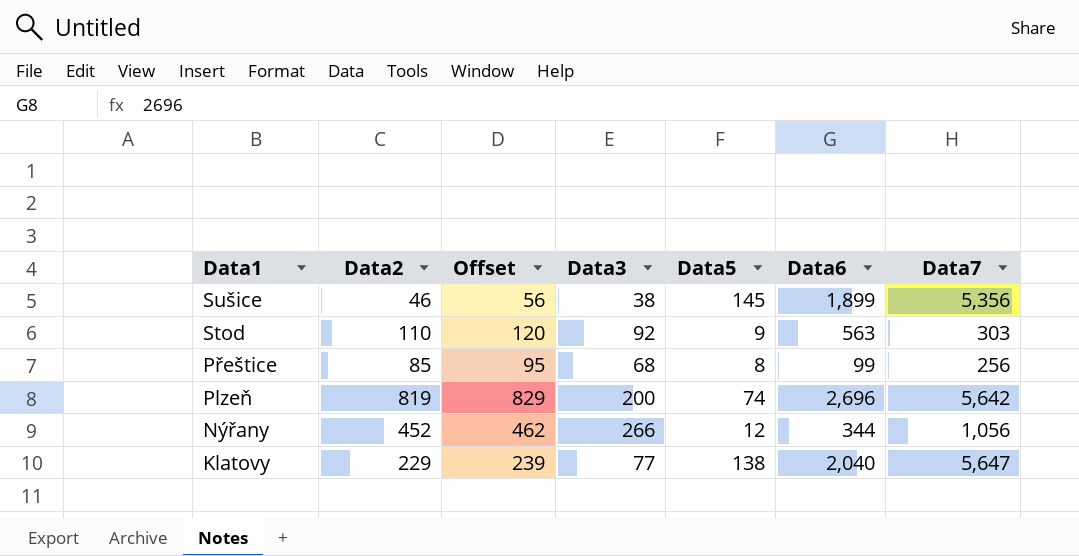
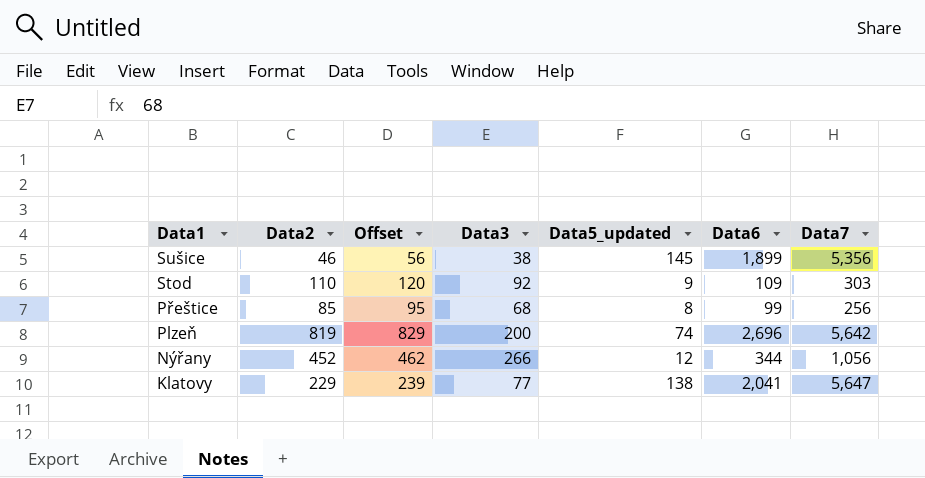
column name: Data5 -> Data5_updated
Stod | Data6: 563 -> 109
Klatovy | Data6: 2,040 -> 2,041

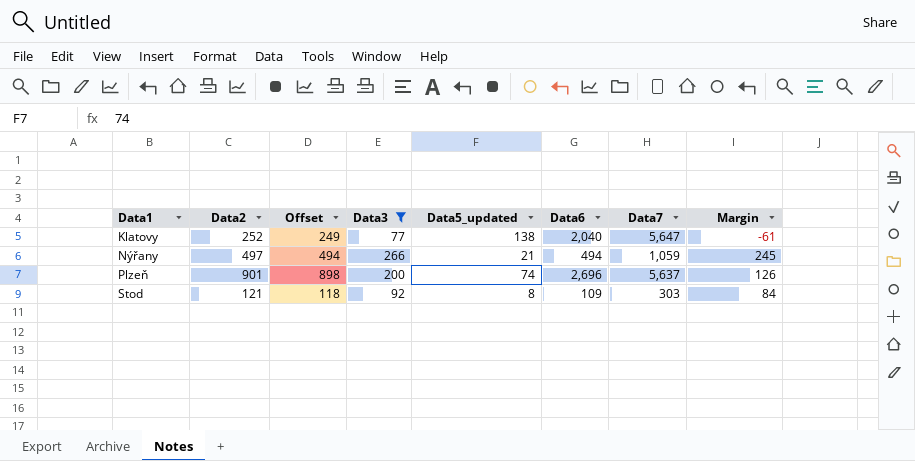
filter: none -> Data3 >= 77
row order: Data1 descending -> Data1 ascending
column Offset | formula: [Data2] + 10 -> [Data2] - 3
column Margin | formula: none -> [Data3] - [Data5_updated]
Klatovy | Data2: 229 -> 252
Klatovy | Data6: 2,041 -> 2,040
Nýřany | Data2: 452 -> 497
Nýřany | Data5_updated: 12 -> 21
Nýřany | Data6: 344 -> 494
Nýřany | Data7: 1,056 -> 1,059
Plzeň | Data2: 819 -> 901
Plzeň | Data7: 5,642 -> 5,637
Stod | Data2: 110 -> 121
Stod | Data5_updated: 9 -> 8

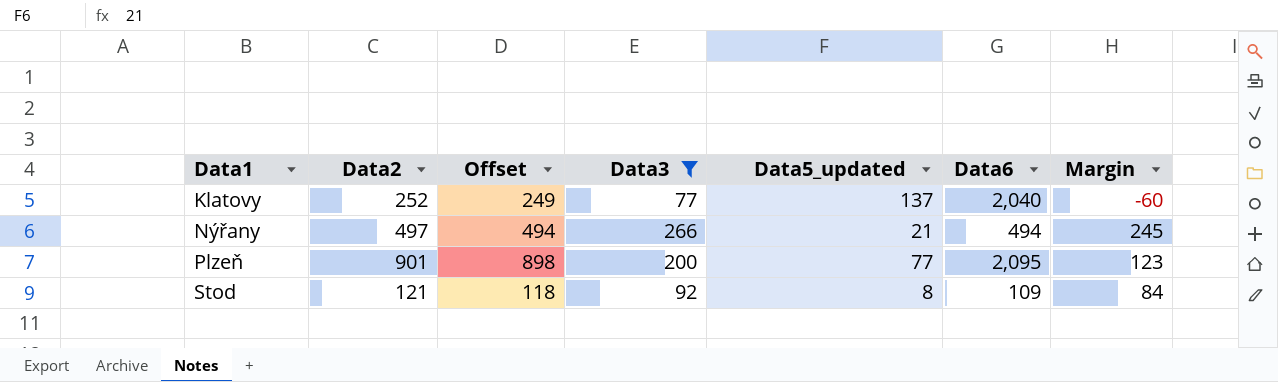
column Data7 | position: 7 -> none
Klatovy | Data5_updated: 138 -> 137
Klatovy | Margin: -61 -> -60
Plzeň | Data5_updated: 74 -> 77
Plzeň | Data6: 2,696 -> 2,095
Plzeň | Margin: 126 -> 123

